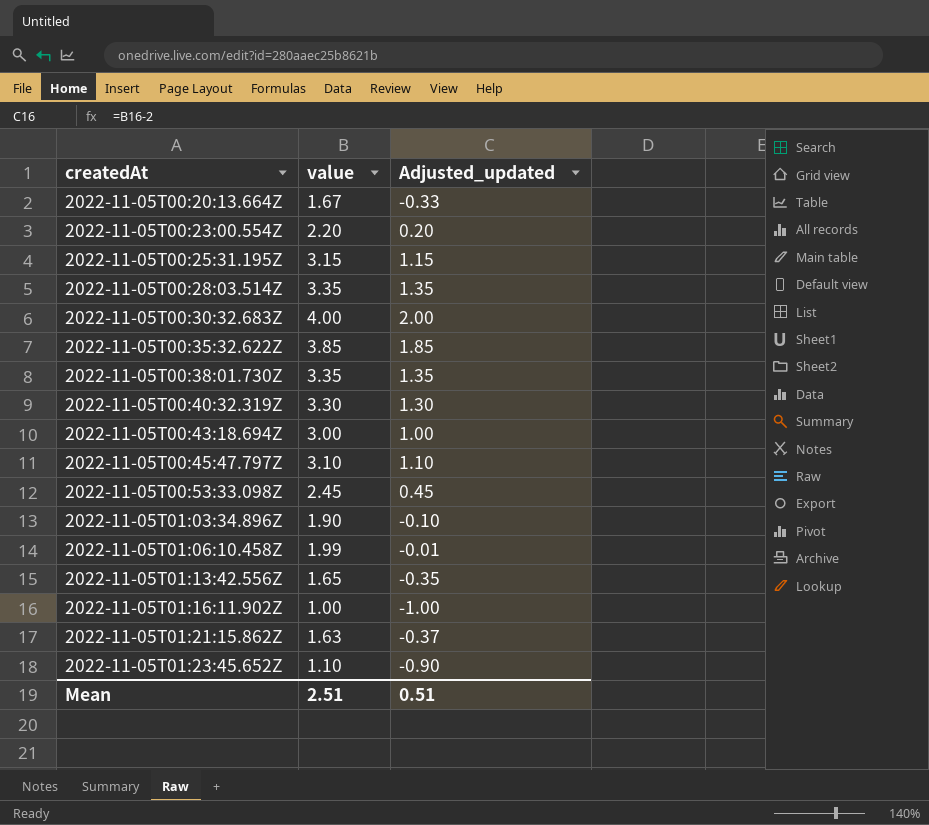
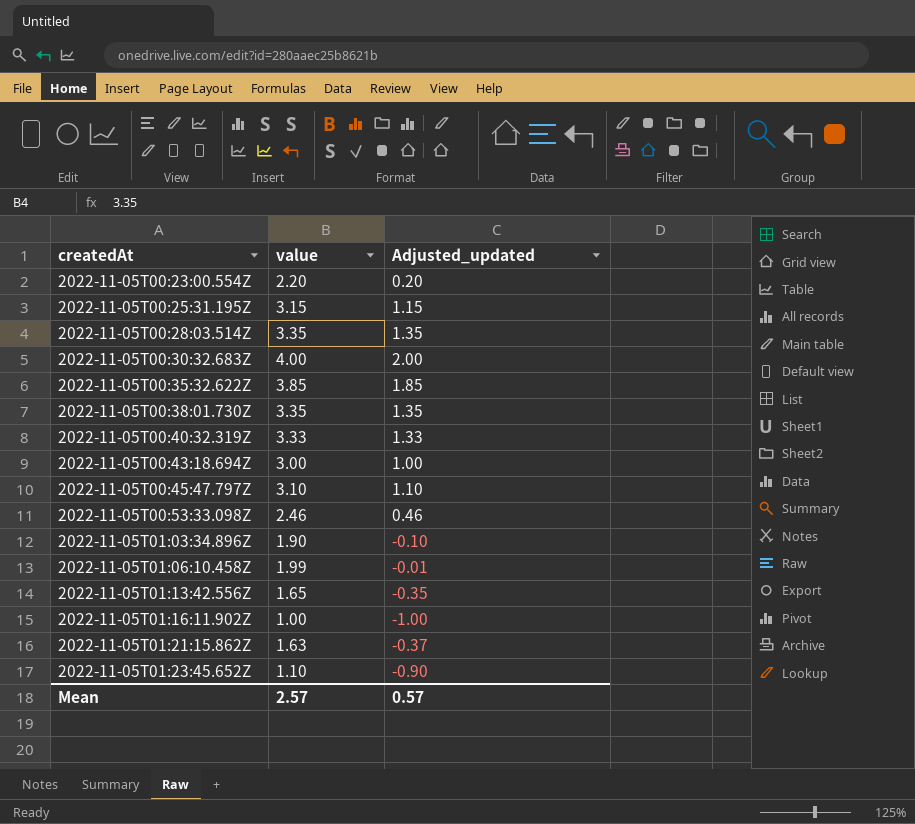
row 2022-11-05T00:20:13.664Z: 1.67 | -0.33 -> none
2022-11-05T00:40:32.319Z | value: 3.30 -> 3.33
2022-11-05T00:40:32.319Z | Adjusted_updated: 1.30 -> 1.33
2022-11-05T00:53:33.098Z | value: 2.45 -> 2.46
2022-11-05T00:53:33.098Z | Adjusted_updated: 0.45 -> 0.46
Mean | value: 2.51 -> 2.57
Mean | Adjusted_updated: 0.51 -> 0.57

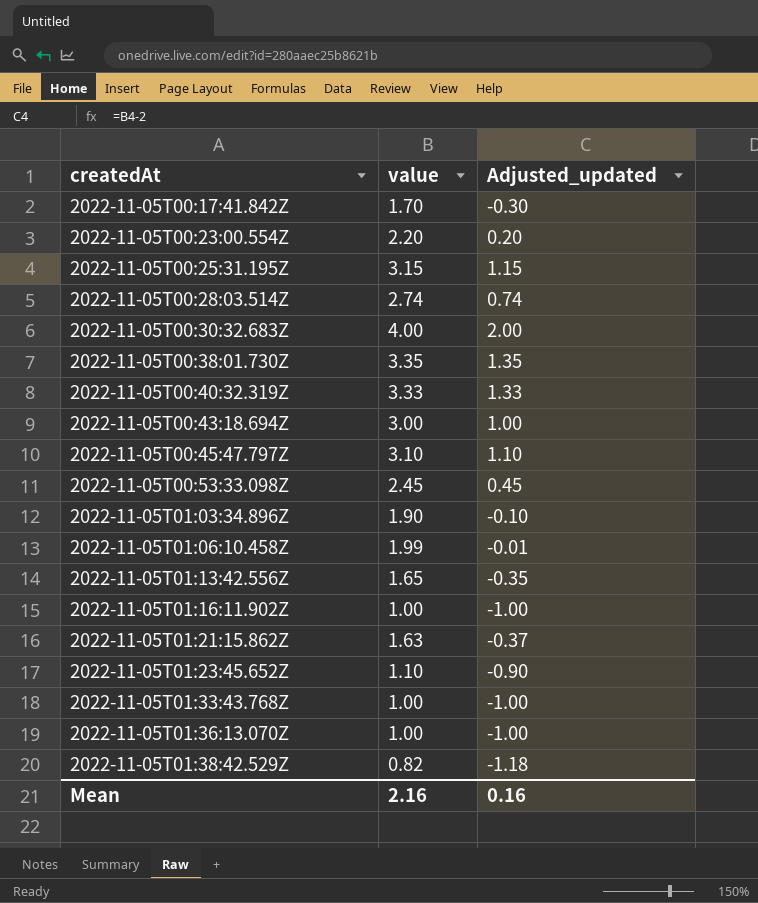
row 2022-11-05T00:35:32.622Z: 3.85 | 1.85 -> none
row 2022-11-05T00:17:41.842Z: none -> 1.70 | -0.30
2022-11-05T00:28:03.514Z | value: 3.35 -> 2.74
2022-11-05T00:28:03.514Z | Adjusted_updated: 1.35 -> 0.74
2022-11-05T00:53:33.098Z | value: 2.46 -> 2.45
2022-11-05T00:53:33.098Z | Adjusted_updated: 0.46 -> 0.45
row 2022-11-05T01:33:43.768Z: none -> 1.00 | -1.00
row 2022-11-05T01:36:13.070Z: none -> 1.00 | -1.00
row 2022-11-05T01:38:42.529Z: none -> 0.82 | -1.18
Mean | value: 2.57 -> 2.16
Mean | Adjusted_updated: 0.57 -> 0.16

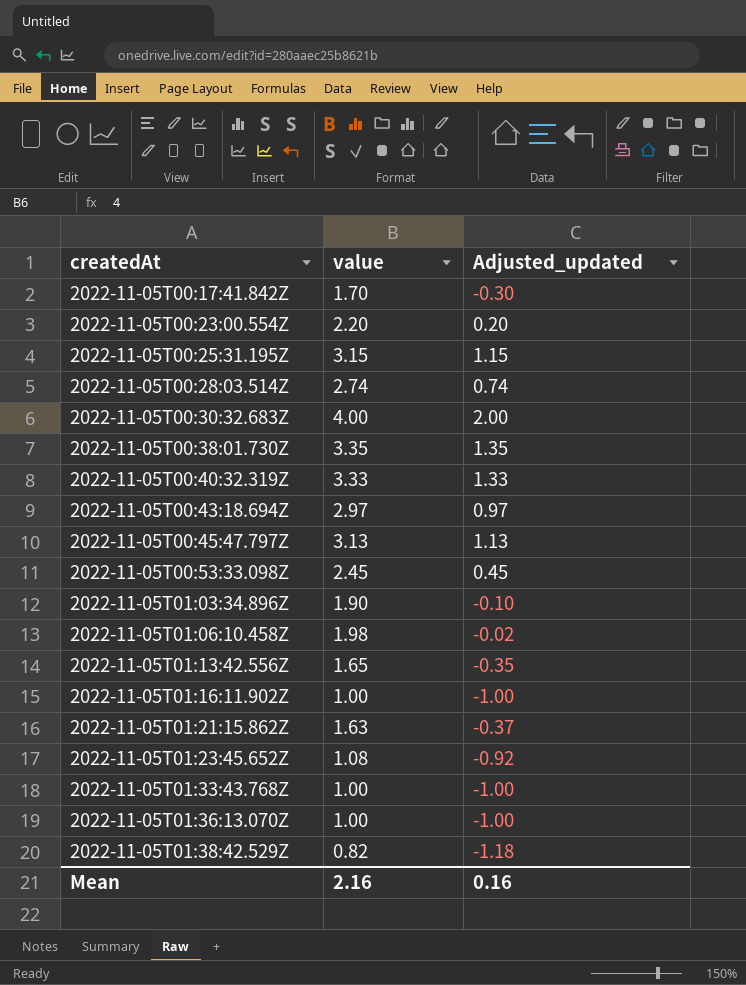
2022-11-05T00:43:18.694Z | value: 3.00 -> 2.97
2022-11-05T00:43:18.694Z | Adjusted_updated: 1.00 -> 0.97
2022-11-05T00:45:47.797Z | value: 3.10 -> 3.13
2022-11-05T00:45:47.797Z | Adjusted_updated: 1.10 -> 1.13
2022-11-05T01:06:10.458Z | value: 1.99 -> 1.98
2022-11-05T01:06:10.458Z | Adjusted_updated: -0.01 -> -0.02
2022-11-05T01:23:45.652Z | value: 1.10 -> 1.08
2022-11-05T01:23:45.652Z | Adjusted_updated: -0.90 -> -0.92

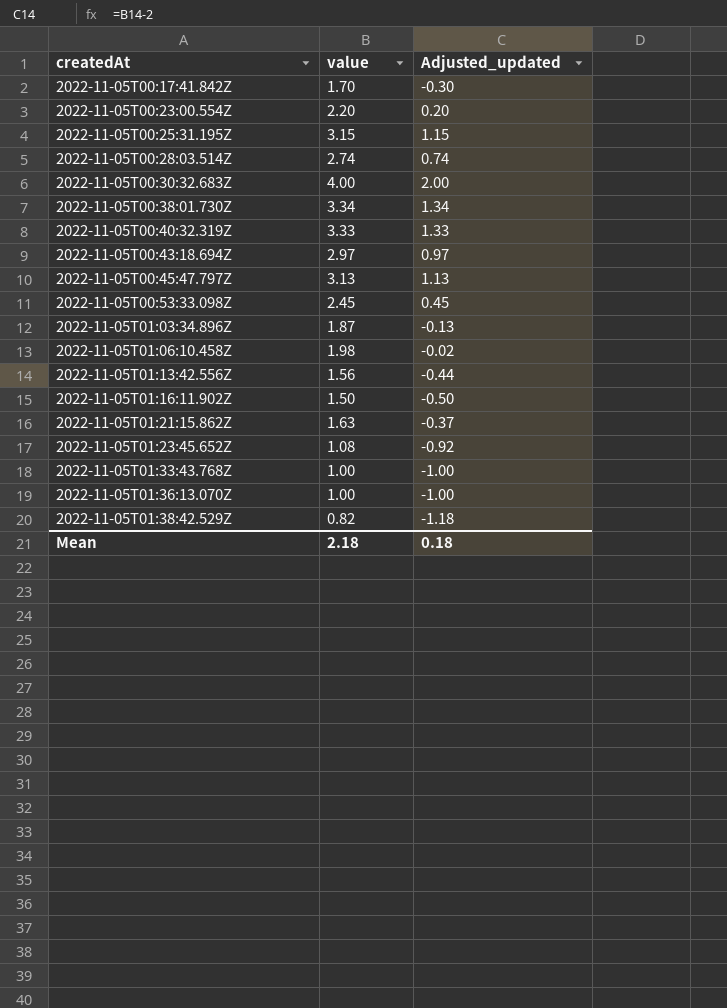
2022-11-05T00:38:01.730Z | value: 3.35 -> 3.34
2022-11-05T00:38:01.730Z | Adjusted_updated: 1.35 -> 1.34
2022-11-05T01:03:34.896Z | value: 1.90 -> 1.87
2022-11-05T01:03:34.896Z | Adjusted_updated: -0.10 -> -0.13
2022-11-05T01:13:42.556Z | value: 1.65 -> 1.56
2022-11-05T01:13:42.556Z | Adjusted_updated: -0.35 -> -0.44
2022-11-05T01:16:11.902Z | value: 1.00 -> 1.50
2022-11-05T01:16:11.902Z | Adjusted_updated: -1.00 -> -0.50
Mean | value: 2.16 -> 2.18
Mean | Adjusted_updated: 0.16 -> 0.18

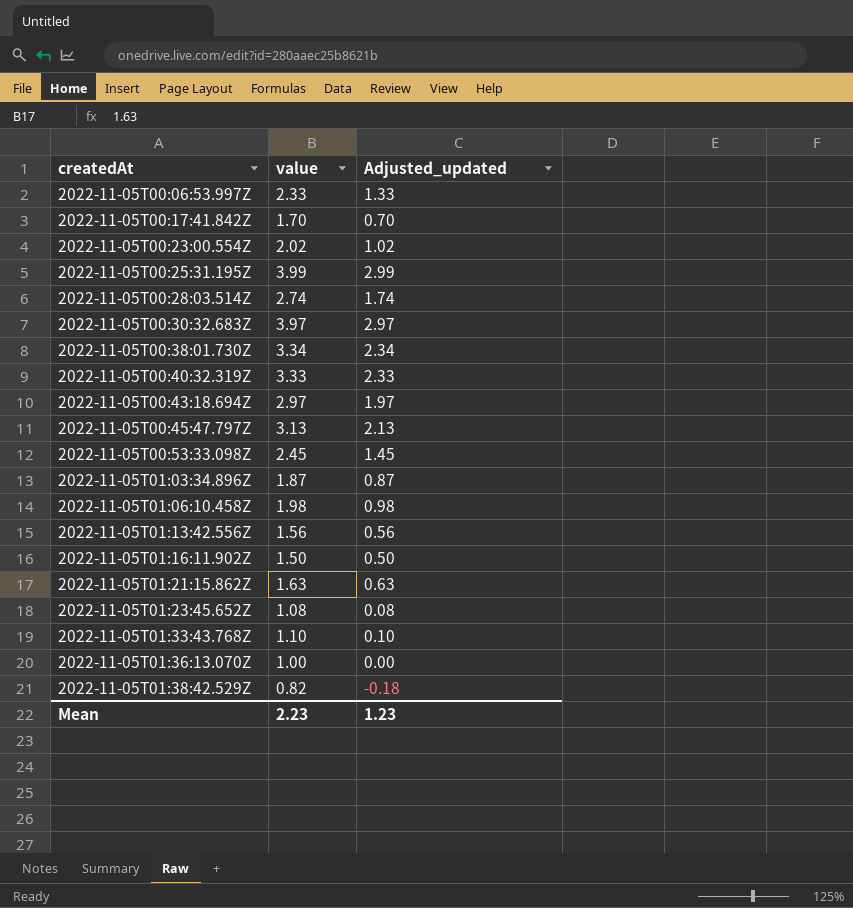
column Adjusted_updated | formula: [value] - 2 -> [value] - 1
row 2022-11-05T00:06:53.997Z: none -> 2.33 | 1.33
2022-11-05T00:23:00.554Z | value: 2.20 -> 2.02
2022-11-05T00:25:31.195Z | value: 3.15 -> 3.99
2022-11-05T00:30:32.683Z | value: 4.00 -> 3.97
2022-11-05T01:33:43.768Z | value: 1.00 -> 1.10
Mean | value: 2.18 -> 2.23
Mean | Adjusted_updated: 0.18 -> 1.23

